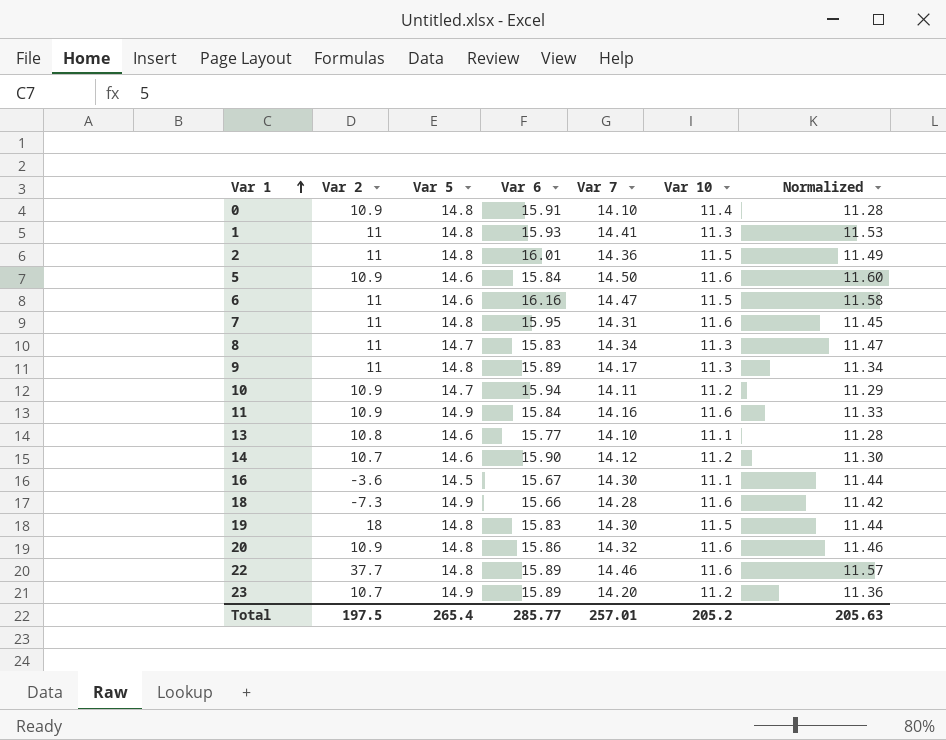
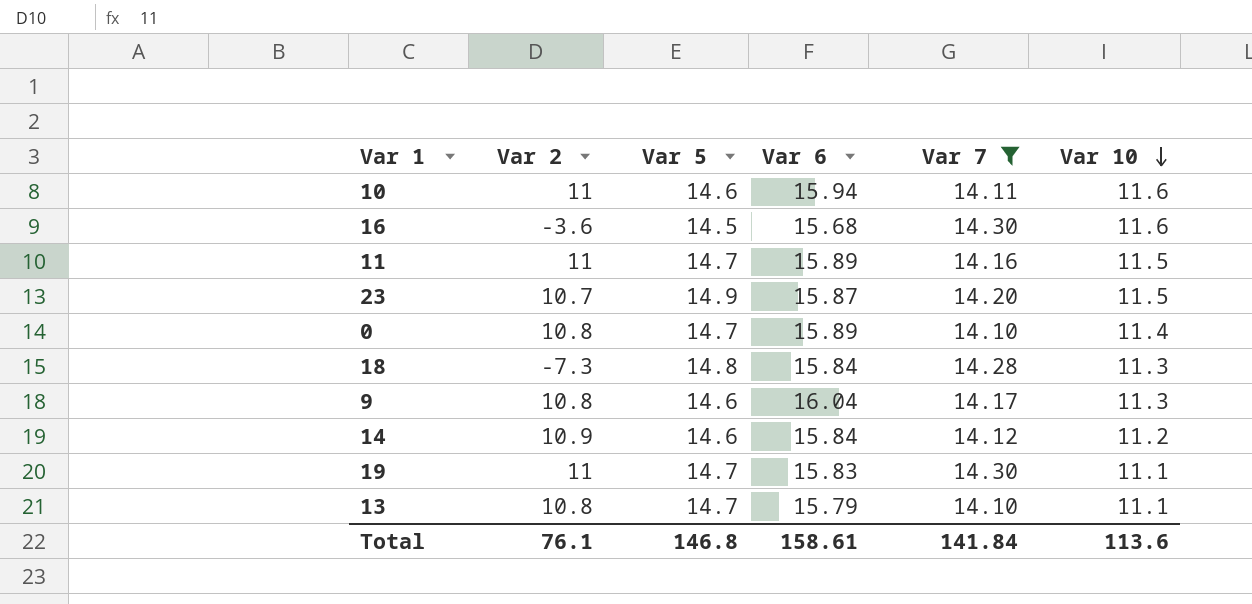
filter: none -> Var 7 <= 14.30
row order: Var 1 ascending -> Var 10 descending
column Normalized | formula: [Var 7] * 0.8 -> none
10 | Var 2: 10.9 -> 11
10 | Var 5: 14.7 -> 14.6
10 | Var 10: 11.2 -> 11.6
16 | Var 6: 15.67 -> 15.68
16 | Var 10: 11.1 -> 11.6
11 | Var 2: 10.9 -> 11
11 | Var 5: 14.9 -> 14.7
11 | Var 6: 15.84 -> 15.89
11 | Var 10: 11.6 -> 11.5
23 | Var 6: 15.89 -> 15.87
23 | Var 10: 11.2 -> 11.5
0 | Var 2: 10.9 -> 10.8
0 | Var 5: 14.8 -> 14.7
0 | Var 6: 15.91 -> 15.89
18 | Var 5: 14.9 -> 14.8
18 | Var 6: 15.66 -> 15.84
18 | Var 10: 11.6 -> 11.3
9 | Var 2: 11 -> 10.8
9 | Var 5: 14.8 -> 14.6
9 | Var 6: 15.89 -> 16.04
14 | Var 2: 10.7 -> 10.9
14 | Var 6: 15.90 -> 15.84
19 | Var 2: 18 -> 11
19 | Var 5: 14.8 -> 14.7
19 | Var 10: 11.5 -> 11.1
13 | Var 5: 14.6 -> 14.7
13 | Var 6: 15.77 -> 15.79
Total | Var 2: 197.5 -> 76.1
Total | Var 5: 265.4 -> 146.8
Total | Var 6: 285.77 -> 158.61
Total | Var 7: 257.01 -> 141.84
Total | Var 10: 205.2 -> 113.6

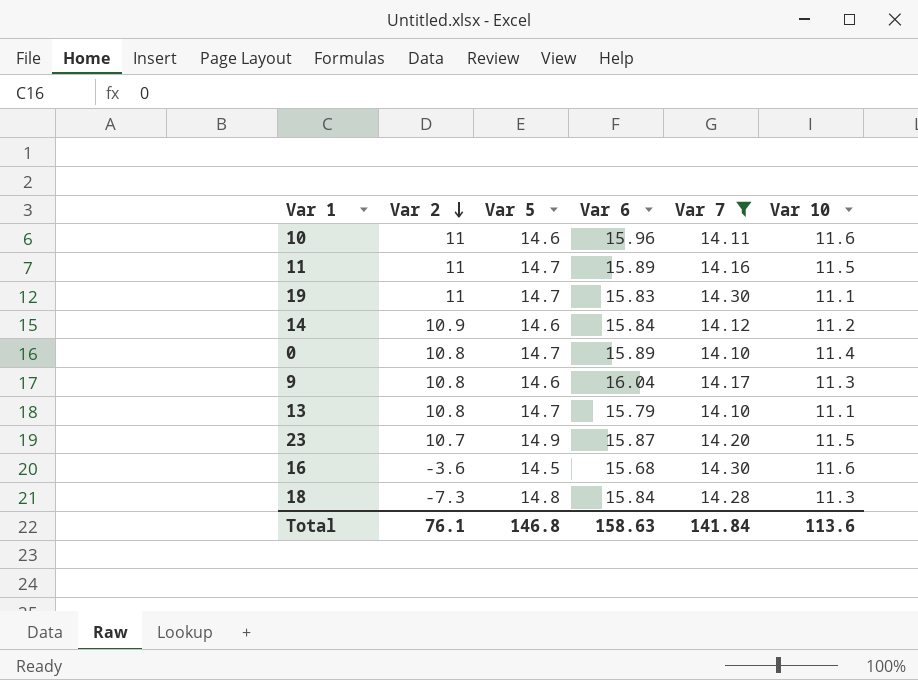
row order: Var 10 descending -> Var 2 descending
10 | Var 6: 15.94 -> 15.96
Total | Var 6: 158.61 -> 158.63

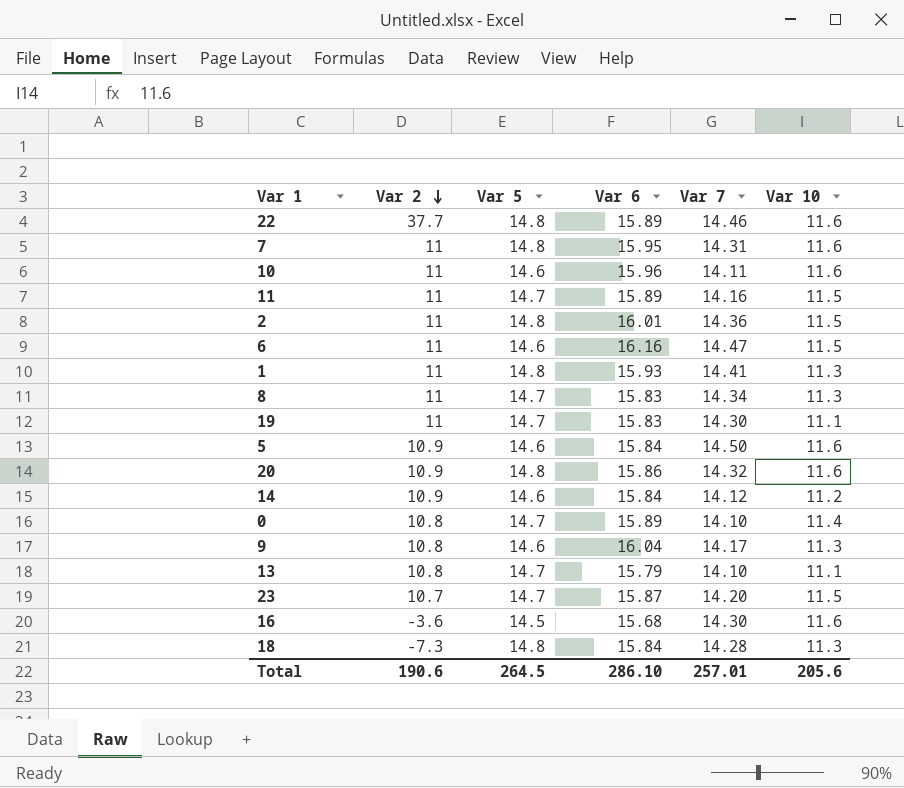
filter: Var 7 <= 14.30 -> none
23 | Var 5: 14.9 -> 14.7
Total | Var 2: 76.1 -> 190.6
Total | Var 5: 146.8 -> 264.5
Total | Var 6: 158.63 -> 286.10
Total | Var 7: 141.84 -> 257.01
Total | Var 10: 113.6 -> 205.6

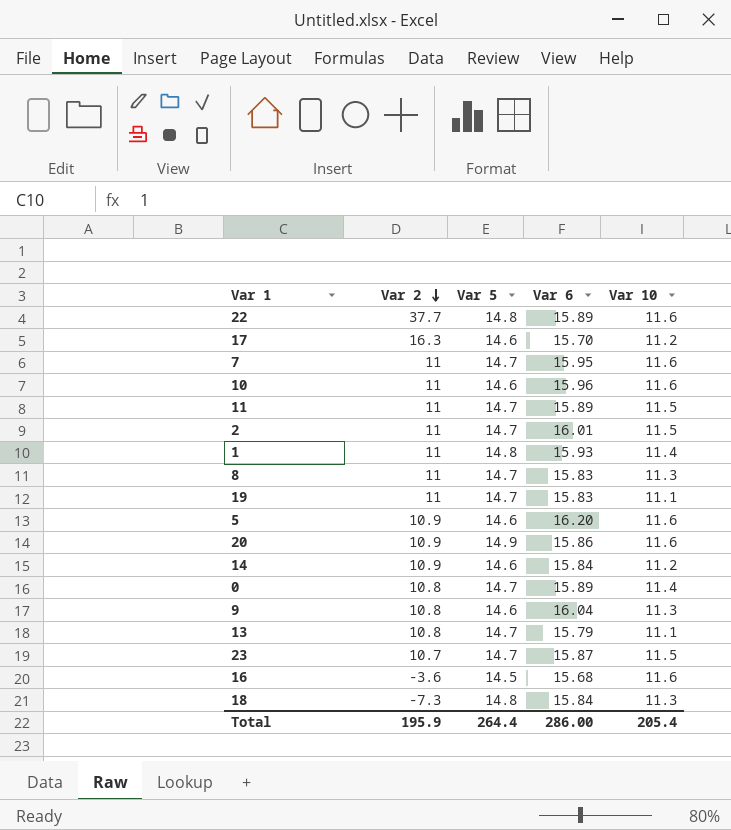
column Var 7 | position: 5 -> none
row 6: 11 | 14.6 | 16.16 | 14.47 | 11.5 -> none
row 17: none -> 16.3 | 14.6 | 15.70 | 11.2
7 | Var 5: 14.8 -> 14.7
2 | Var 5: 14.8 -> 14.7
1 | Var 10: 11.3 -> 11.4
5 | Var 6: 15.84 -> 16.20
20 | Var 5: 14.8 -> 14.9
Total | Var 2: 190.6 -> 195.9
Total | Var 5: 264.5 -> 264.4
Total | Var 6: 286.10 -> 286.00
Total | Var 10: 205.6 -> 205.4

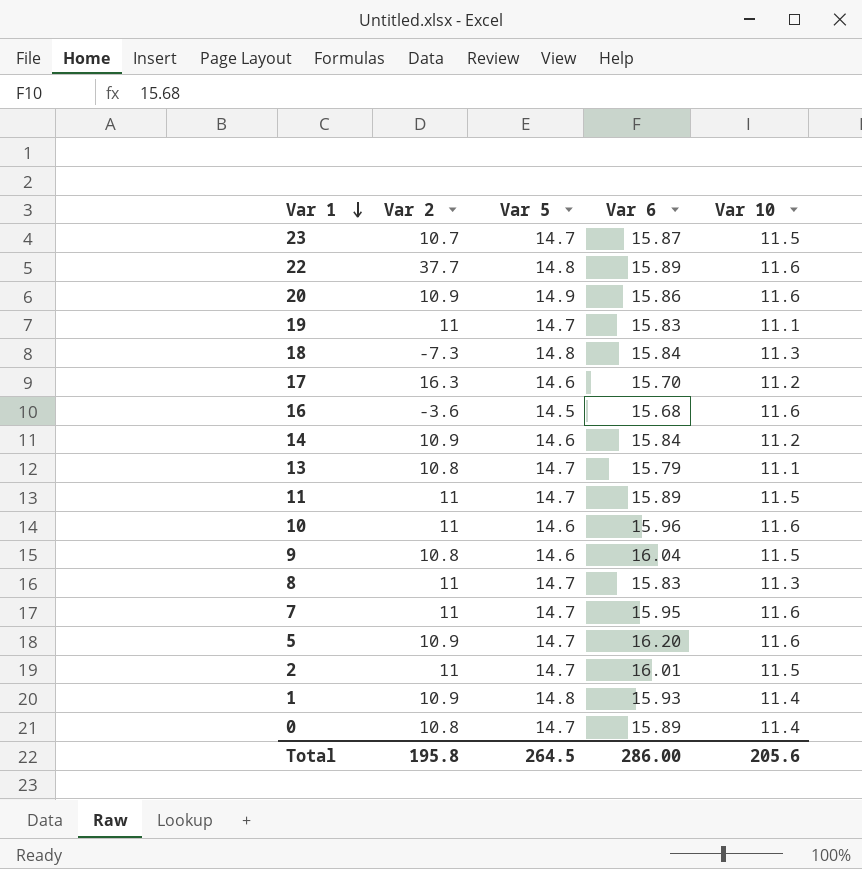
row order: Var 2 descending -> Var 1 descending
9 | Var 10: 11.3 -> 11.5
5 | Var 5: 14.6 -> 14.7
1 | Var 2: 11 -> 10.9
Total | Var 2: 195.9 -> 195.8
Total | Var 5: 264.4 -> 264.5
Total | Var 10: 205.4 -> 205.6

